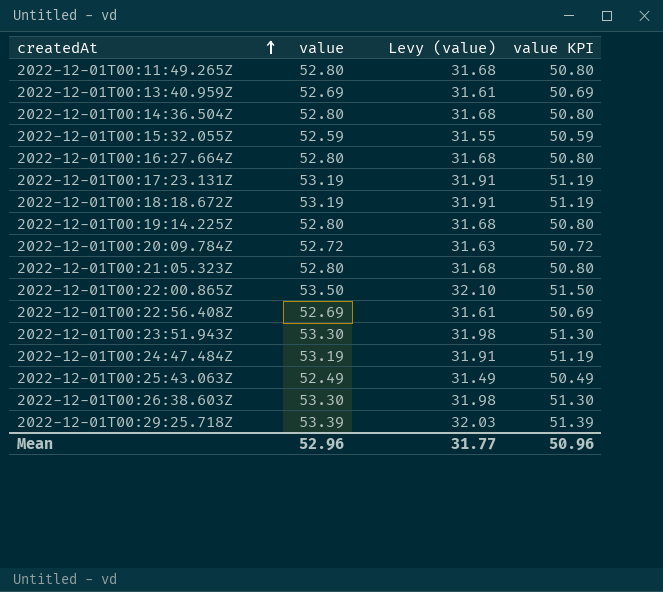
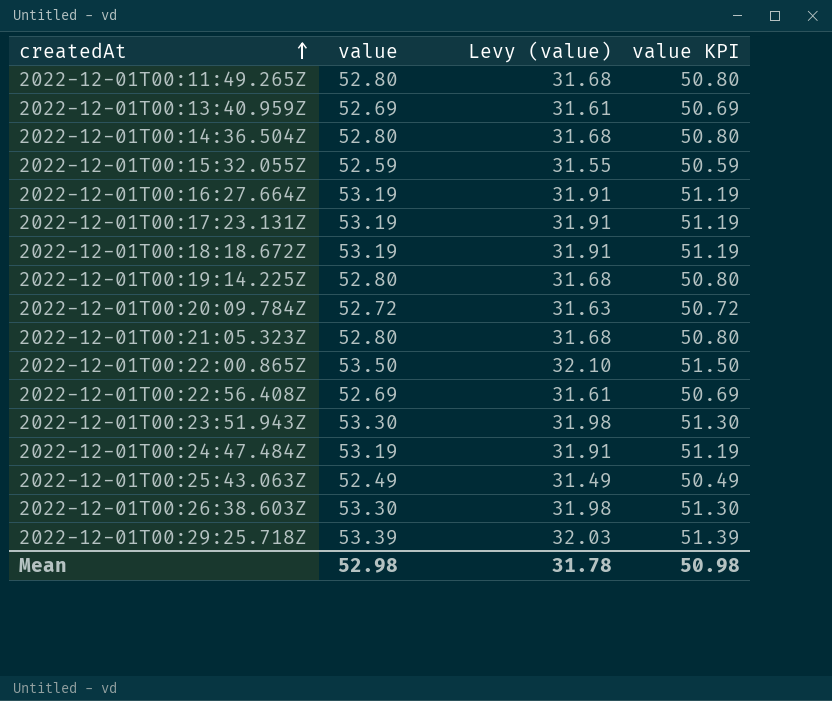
2022-12-01T00:16:27.664Z | value: 52.80 -> 53.19
2022-12-01T00:16:27.664Z | Levy (value): 31.68 -> 31.91
2022-12-01T00:16:27.664Z | value KPI: 50.80 -> 51.19
Mean | value: 52.96 -> 52.98
Mean | Levy (value): 31.77 -> 31.78
Mean | value KPI: 50.96 -> 50.98

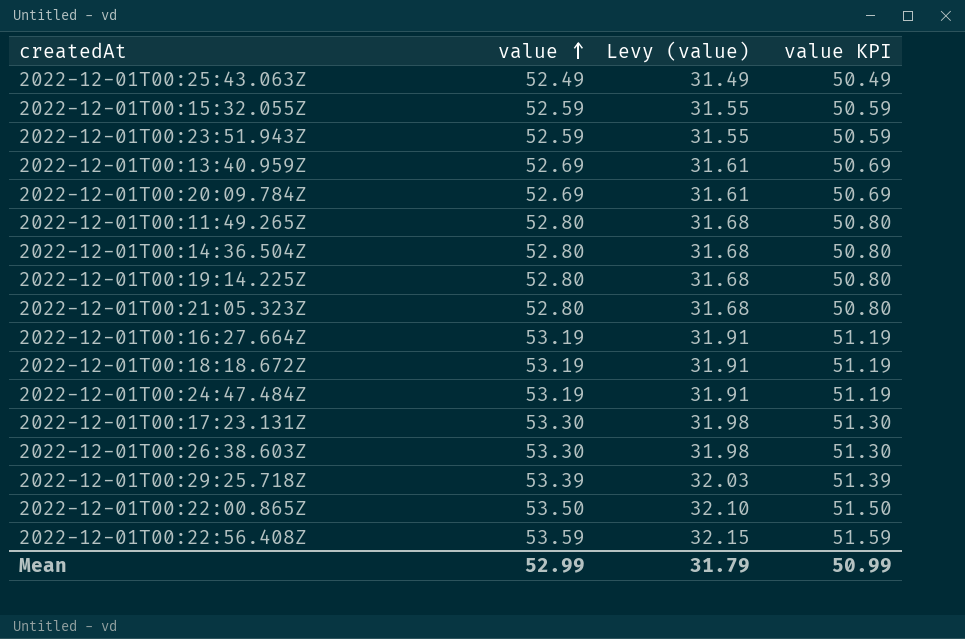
row order: createdAt ascending -> value ascending
2022-12-01T00:23:51.943Z | value: 53.30 -> 52.59
2022-12-01T00:23:51.943Z | Levy (value): 31.98 -> 31.55
2022-12-01T00:23:51.943Z | value KPI: 51.30 -> 50.59
2022-12-01T00:20:09.784Z | value: 52.72 -> 52.69
2022-12-01T00:20:09.784Z | Levy (value): 31.63 -> 31.61
2022-12-01T00:20:09.784Z | value KPI: 50.72 -> 50.69
2022-12-01T00:17:23.131Z | value: 53.19 -> 53.30
2022-12-01T00:17:23.131Z | Levy (value): 31.91 -> 31.98
2022-12-01T00:17:23.131Z | value KPI: 51.19 -> 51.30
2022-12-01T00:22:56.408Z | value: 52.69 -> 53.59
2022-12-01T00:22:56.408Z | Levy (value): 31.61 -> 32.15
2022-12-01T00:22:56.408Z | value KPI: 50.69 -> 51.59
Mean | value: 52.98 -> 52.99
Mean | Levy (value): 31.78 -> 31.79
Mean | value KPI: 50.98 -> 50.99

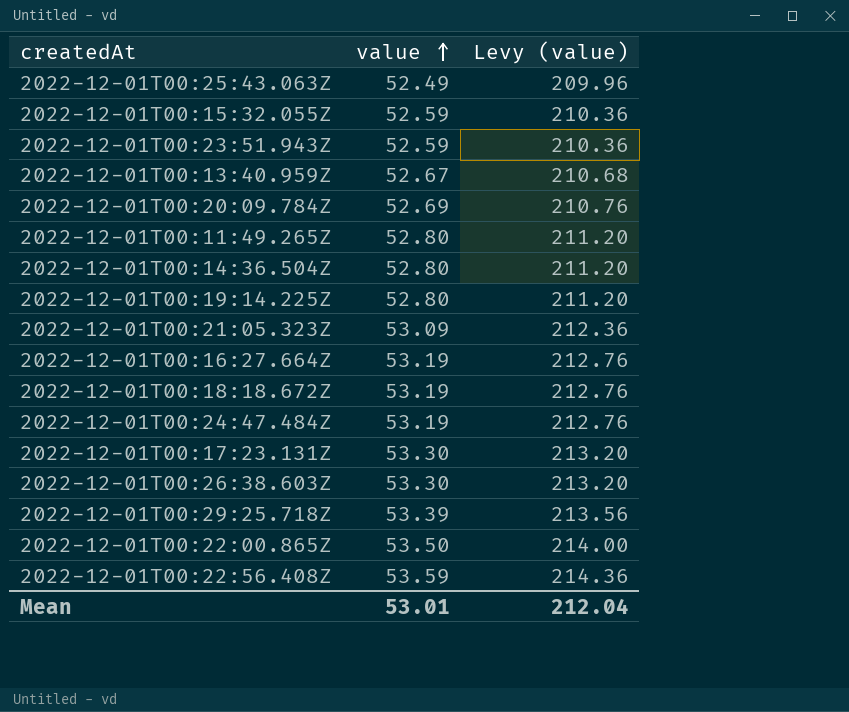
column value KPI | formula: [value] - 2 -> none
column Levy (value) | formula: [value] * 0.6 -> [value] * 4
2022-12-01T00:13:40.959Z | value: 52.69 -> 52.67
2022-12-01T00:21:05.323Z | value: 52.80 -> 53.09
Mean | value: 52.99 -> 53.01
Mean | Levy (value): 31.79 -> 212.04

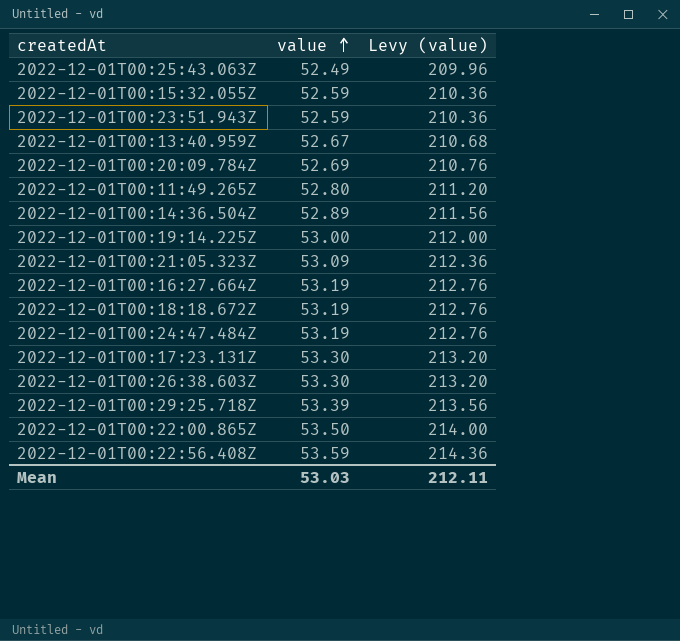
2022-12-01T00:14:36.504Z | value: 52.80 -> 52.89
2022-12-01T00:14:36.504Z | Levy (value): 211.20 -> 211.56
2022-12-01T00:19:14.225Z | value: 52.80 -> 53.00
2022-12-01T00:19:14.225Z | Levy (value): 211.20 -> 212.00
Mean | value: 53.01 -> 53.03
Mean | Levy (value): 212.04 -> 212.11

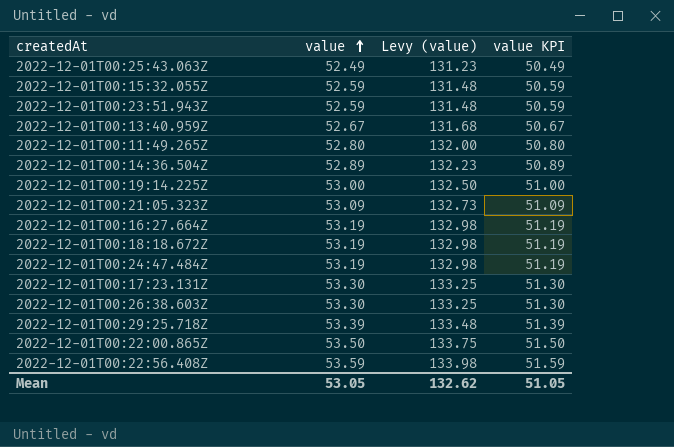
column Levy (value) | formula: [value] * 4 -> [value] * 2.5
column value KPI | formula: none -> [value] - 2
row 2022-12-01T00:20:09.784Z: 52.69 | 210.76 -> none
Mean | value: 53.03 -> 53.05
Mean | Levy (value): 212.11 -> 132.62

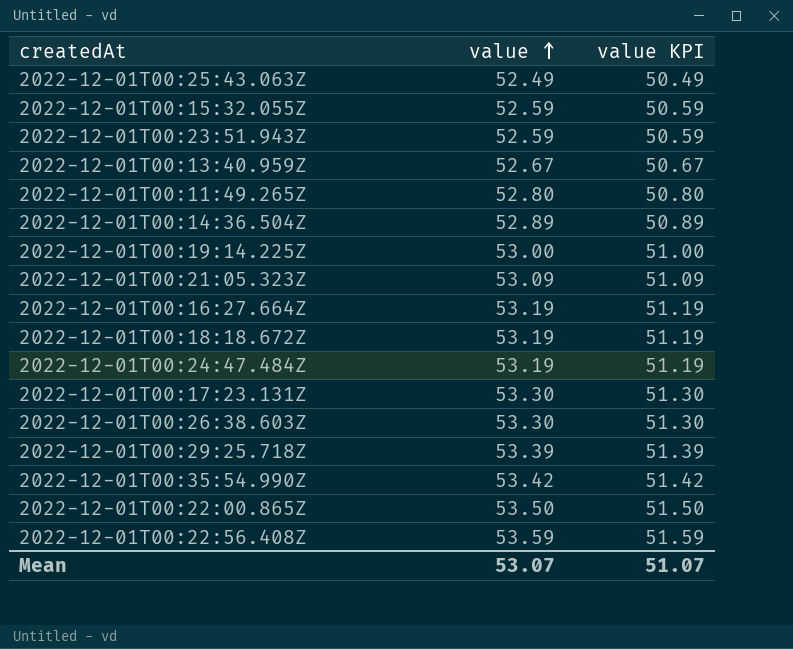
column Levy (value) | formula: [value] * 2.5 -> none
row 2022-12-01T00:35:54.990Z: none -> 53.42 | 51.42
Mean | value: 53.05 -> 53.07
Mean | value KPI: 51.05 -> 51.07

